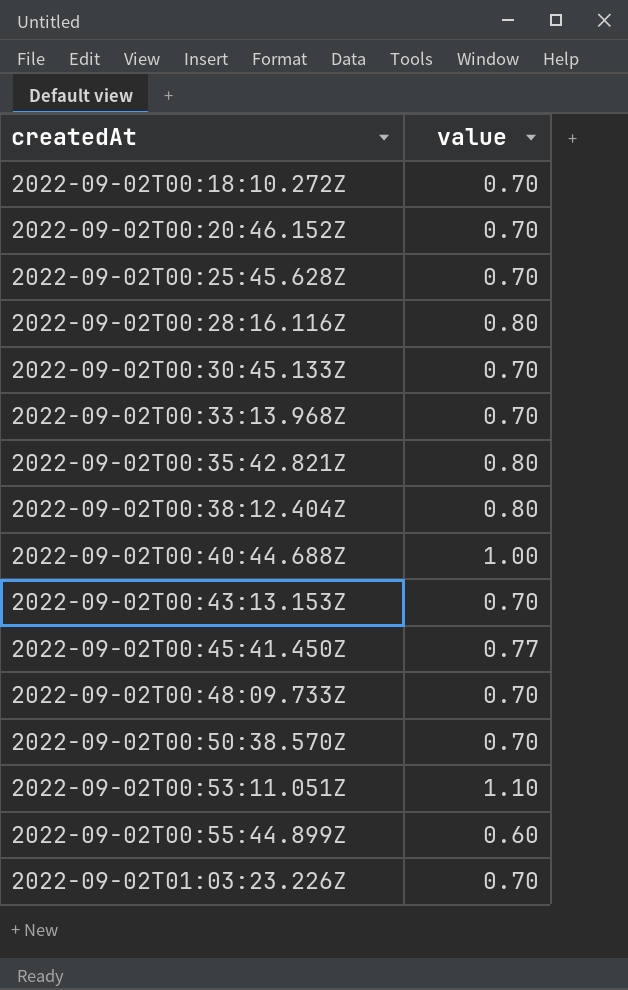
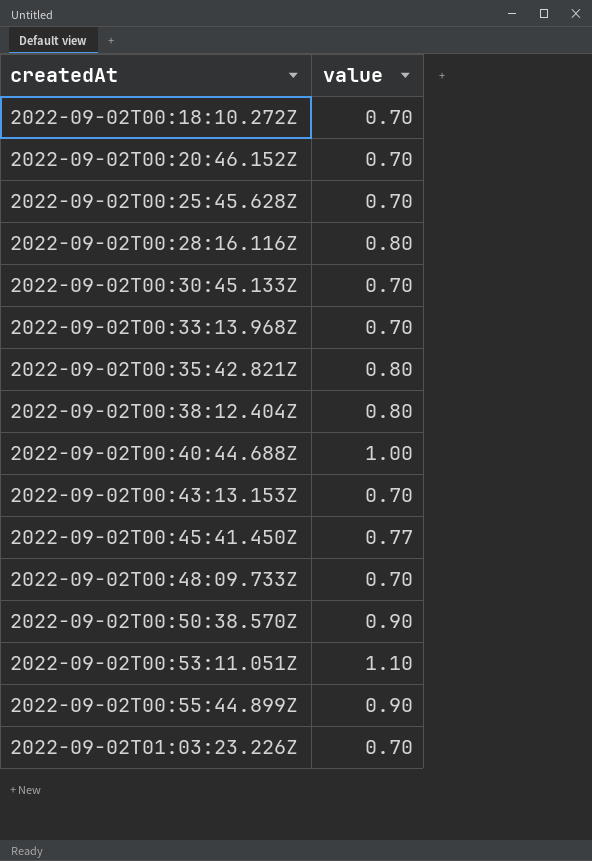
2022-09-02T00:50:38.570Z | value: 0.70 -> 0.90
2022-09-02T00:55:44.899Z | value: 0.60 -> 0.90

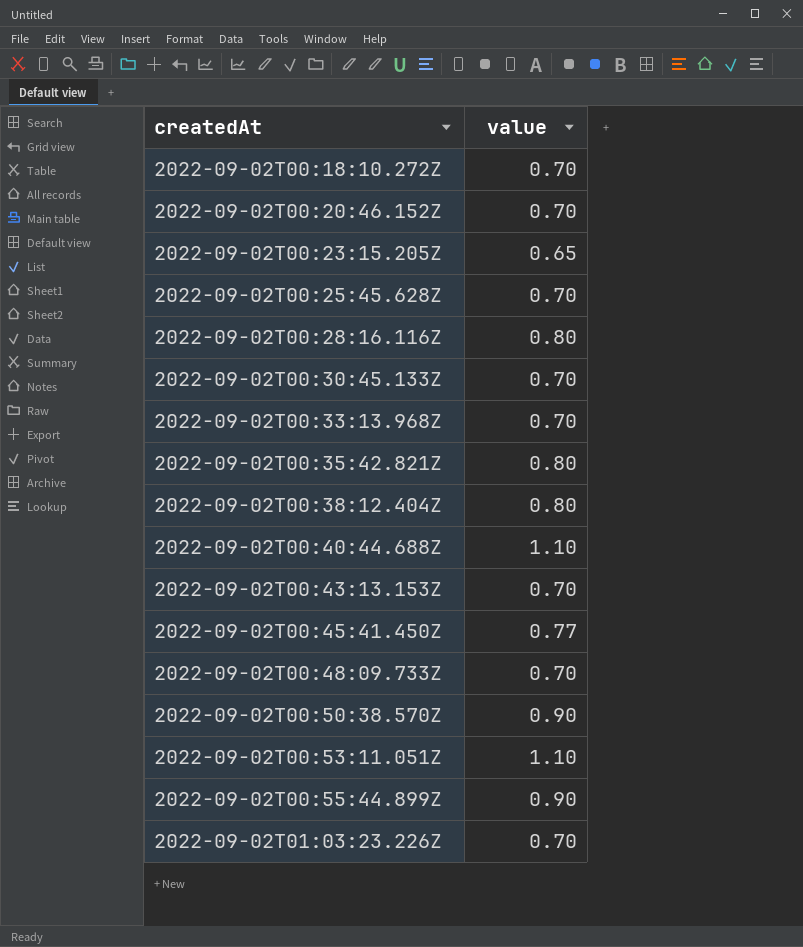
row 2022-09-02T00:23:15.205Z: none -> 0.65
2022-09-02T00:40:44.688Z | value: 1.00 -> 1.10

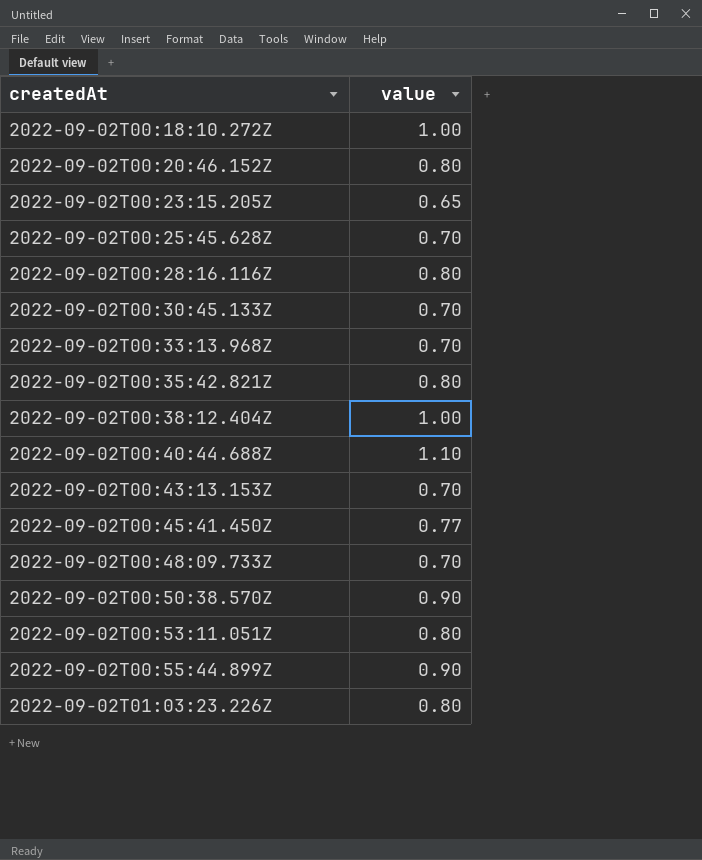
2022-09-02T00:18:10.272Z | value: 0.70 -> 1.00
2022-09-02T00:20:46.152Z | value: 0.70 -> 0.80
2022-09-02T00:38:12.404Z | value: 0.80 -> 1.00
2022-09-02T00:53:11.051Z | value: 1.10 -> 0.80
2022-09-02T01:03:23.226Z | value: 0.70 -> 0.80

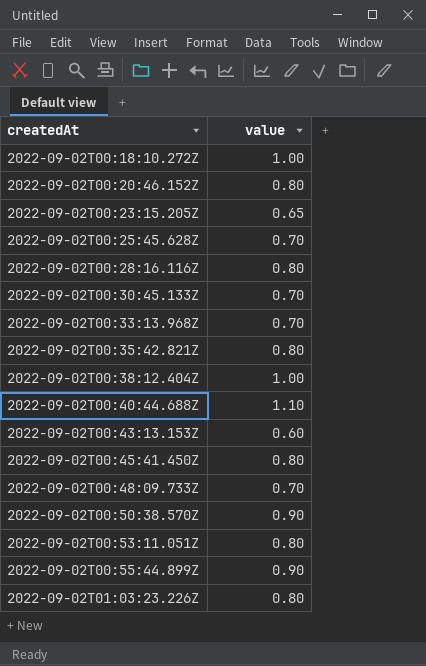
2022-09-02T00:43:13.153Z | value: 0.70 -> 0.60
2022-09-02T00:45:41.450Z | value: 0.77 -> 0.80

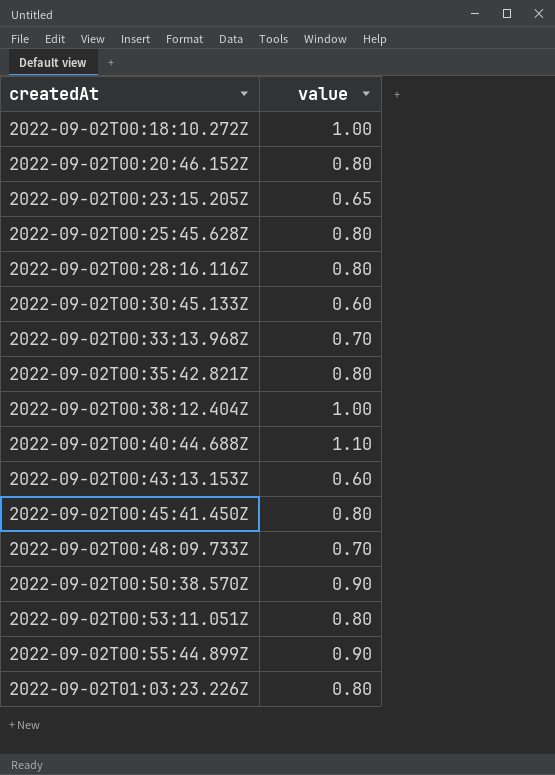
2022-09-02T00:25:45.628Z | value: 0.70 -> 0.80
2022-09-02T00:30:45.133Z | value: 0.70 -> 0.60

